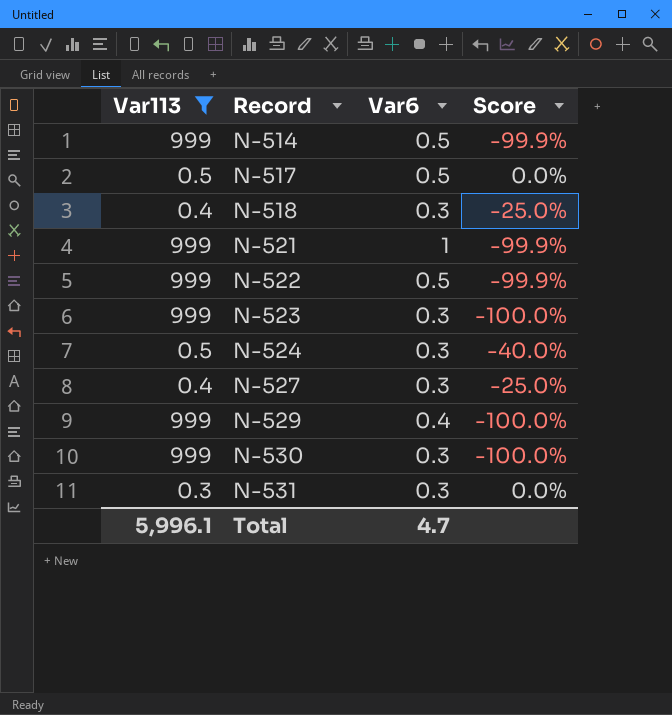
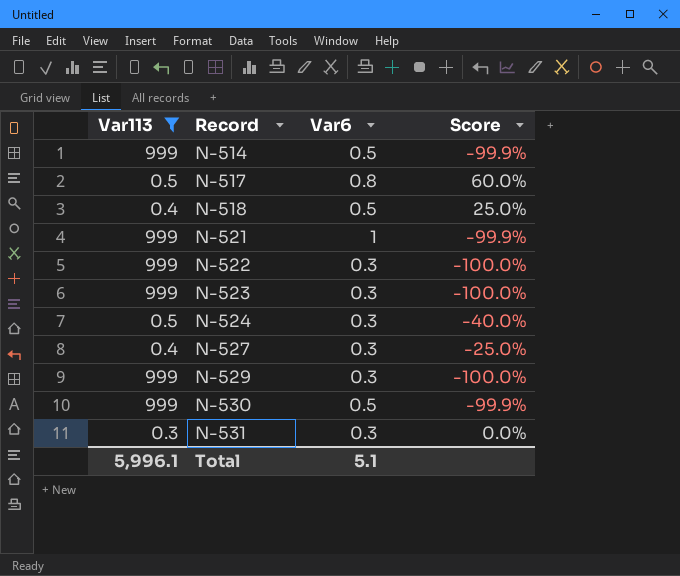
N-517 | Var6: 0.5 -> 0.8
N-517 | Score: 0.0% -> 60.0%
N-518 | Var6: 0.3 -> 0.5
N-518 | Score: -25.0% -> 25.0%
N-522 | Var6: 0.5 -> 0.3
N-522 | Score: -99.9% -> -100.0%
N-529 | Var6: 0.4 -> 0.3
N-530 | Var6: 0.3 -> 0.5
N-530 | Score: -100.0% -> -99.9%
Total | Var6: 4.7 -> 5.1

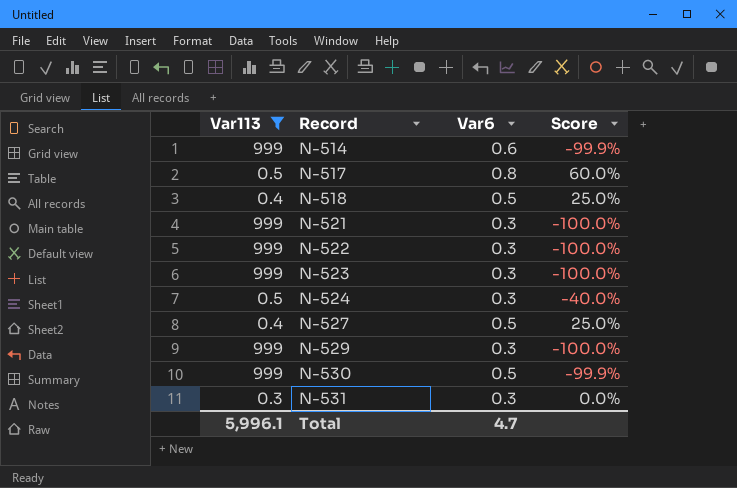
N-514 | Var6: 0.5 -> 0.6
N-521 | Var6: 1 -> 0.3
N-521 | Score: -99.9% -> -100.0%
N-527 | Var6: 0.3 -> 0.5
N-527 | Score: -25.0% -> 25.0%
Total | Var6: 5.1 -> 4.7

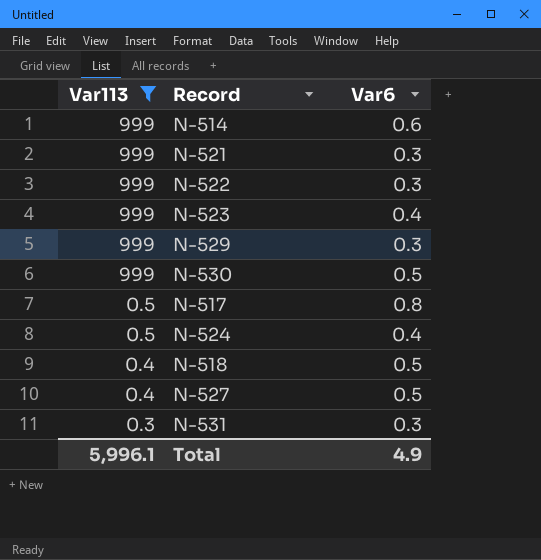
row order: Record ascending -> Var113 descending
column Score | formula: ([Var6] - [Var113]) / [Var113] -> none
N-523 | Var6: 0.3 -> 0.4
N-524 | Var6: 0.3 -> 0.4
Total | Var6: 4.7 -> 4.9

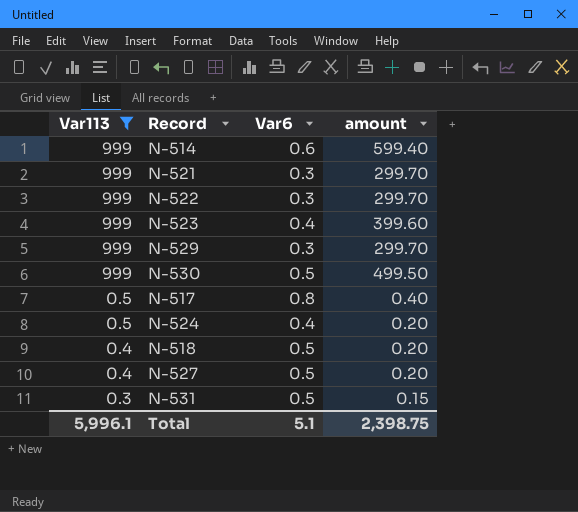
column amount | formula: none -> [Var113] * [Var6]
N-531 | Var6: 0.3 -> 0.5
Total | Var6: 4.9 -> 5.1

